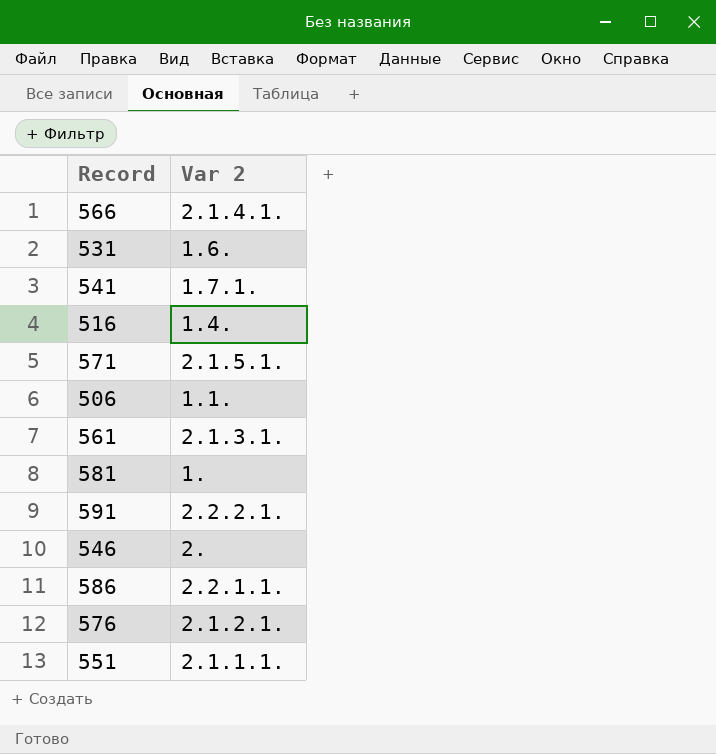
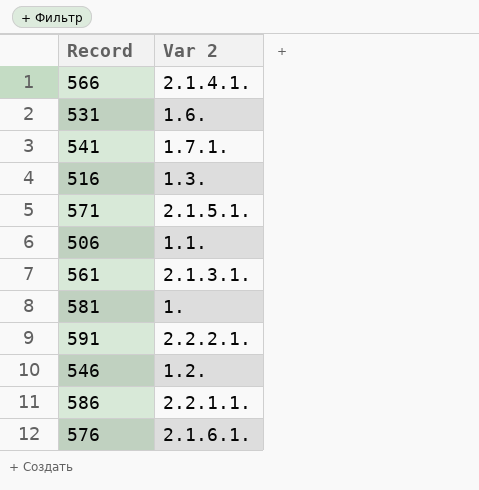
row 551: 2.1.1.1. -> none
516 | Var 2: 1.4. -> 1.3.
546 | Var 2: 2. -> 1.2.
576 | Var 2: 2.1.2.1. -> 2.1.6.1.

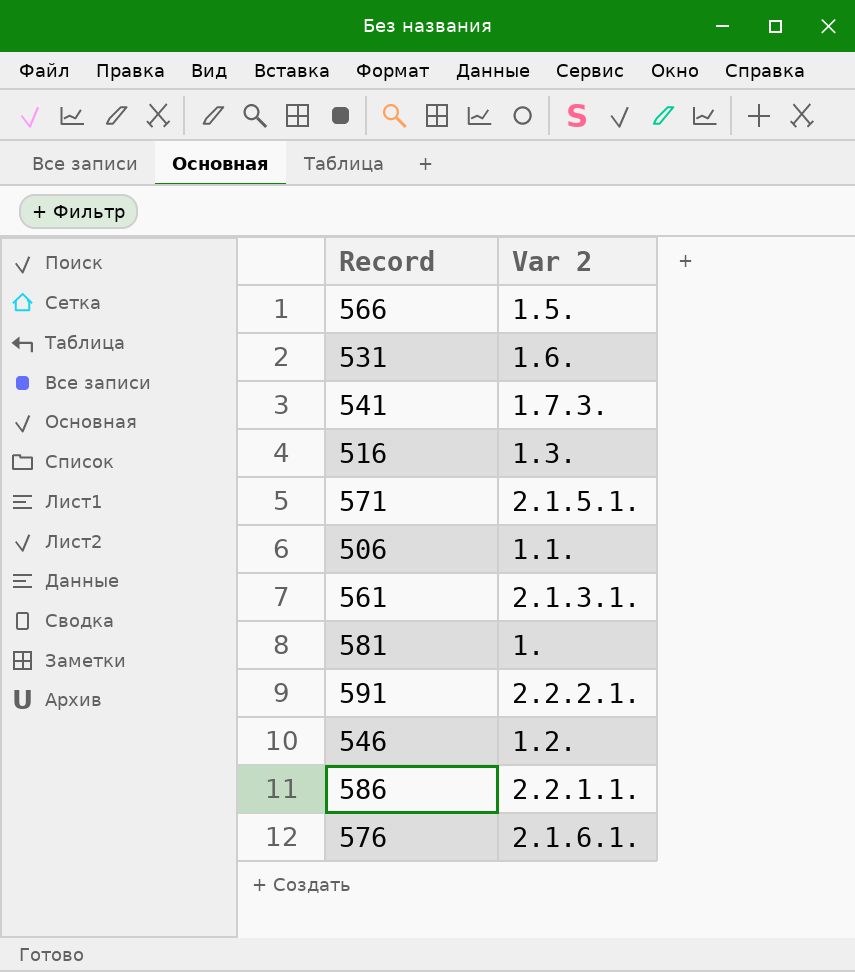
566 | Var 2: 2.1.4.1. -> 1.5.
541 | Var 2: 1.7.1. -> 1.7.3.

